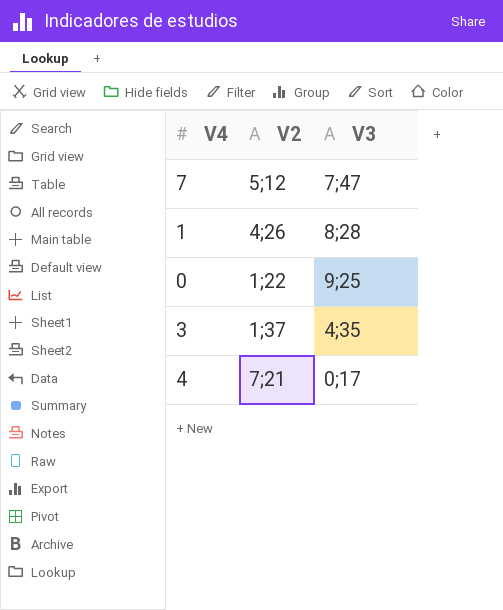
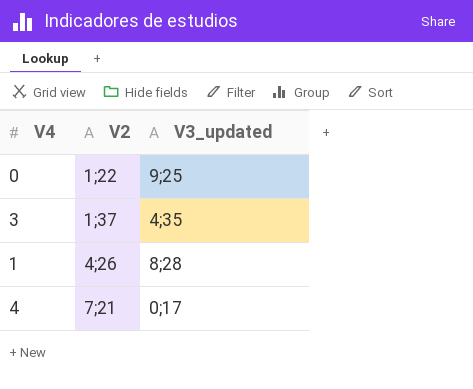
row order: none -> V2 ascending
column name: V3 -> V3_updated
row 7: 5;12 | 7;47 -> none

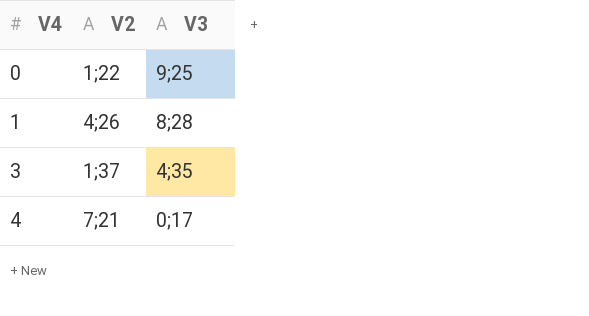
row order: V2 ascending -> V4 ascending
column name: V3_updated -> V3

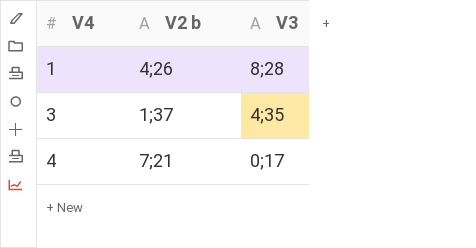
column name: V2 -> V2 b
row 0: 1;22 | 9;25 -> none

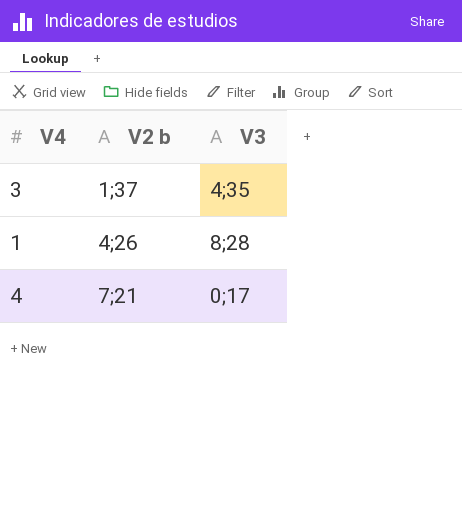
row order: V4 ascending -> V2 b ascending

